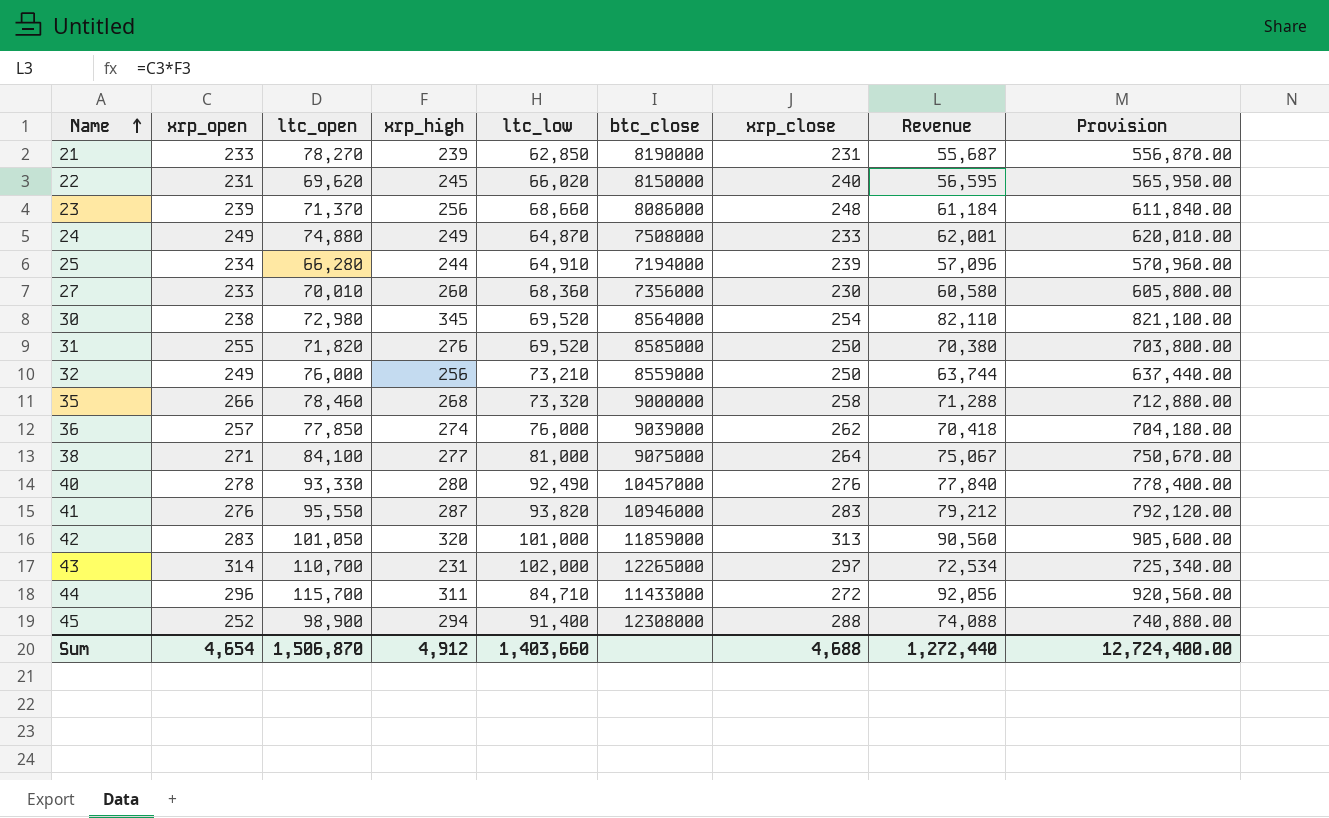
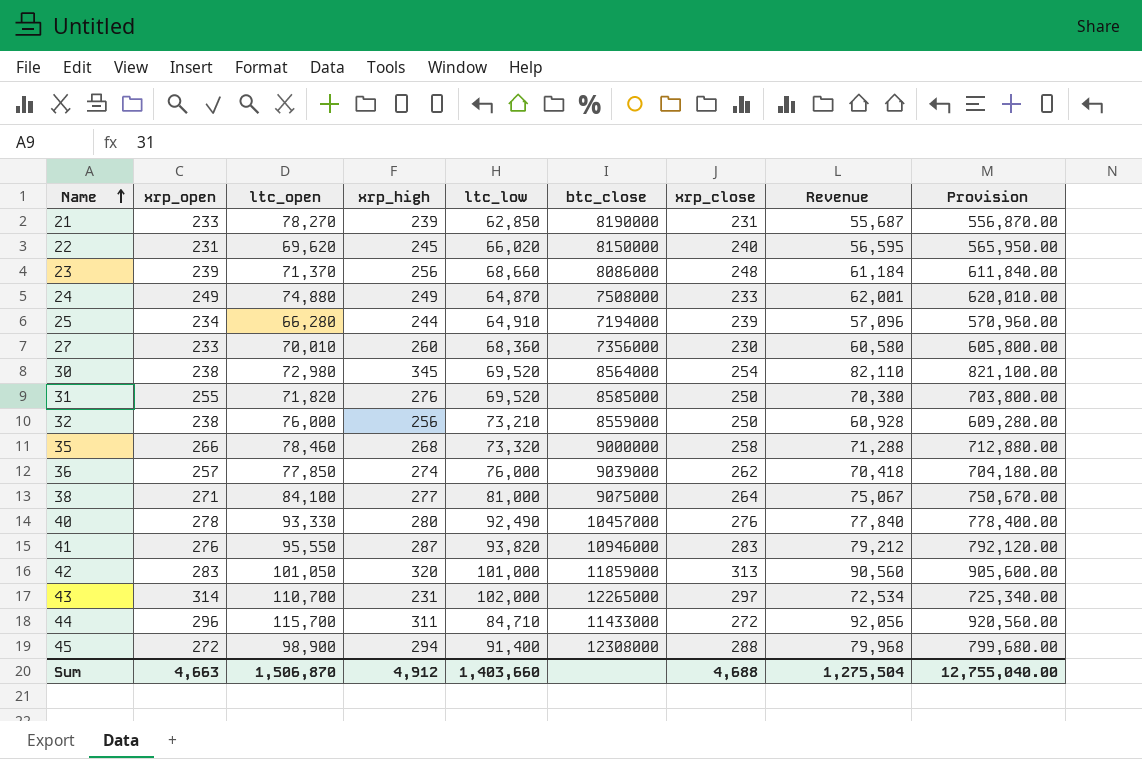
32 | xrp_open: 249 -> 238
32 | Revenue: 63,744 -> 60,928
32 | Provision: 637,440.00 -> 609,280.00
45 | xrp_open: 252 -> 272
45 | Revenue: 74,088 -> 79,968
45 | Provision: 740,880.00 -> 799,680.00
Sum | xrp_open: 4,654 -> 4,663
Sum | Revenue: 1,272,440 -> 1,275,504
Sum | Provision: 12,724,400.00 -> 12,755,040.00

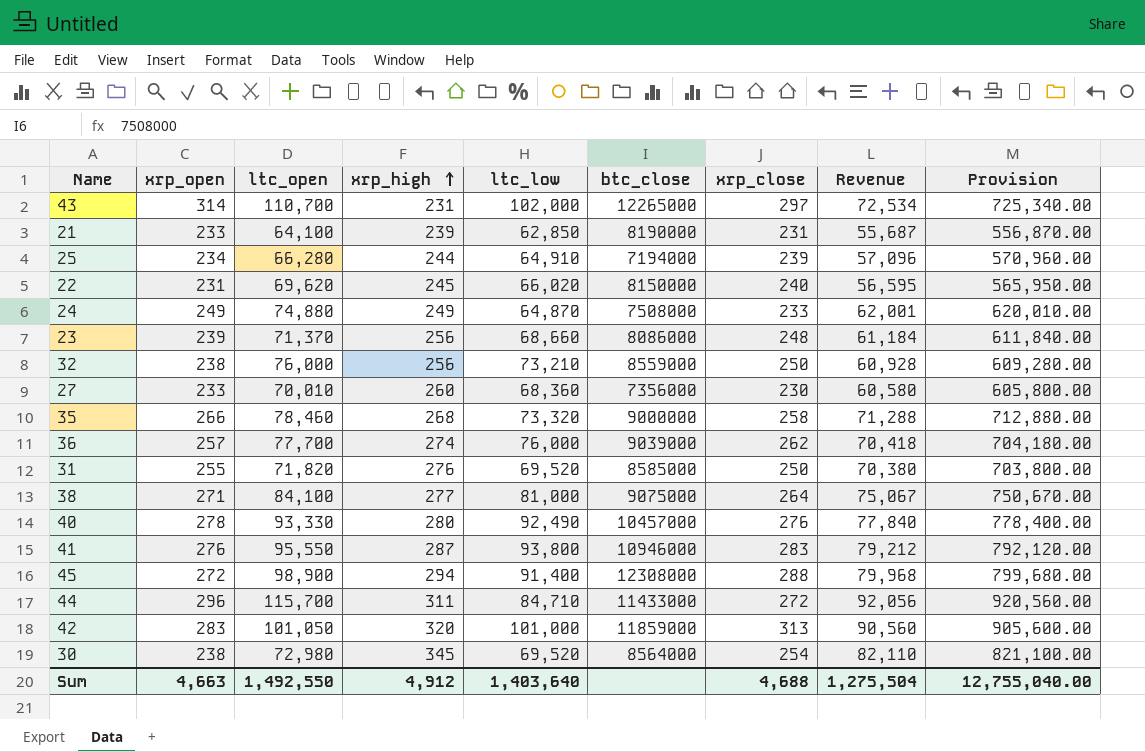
row order: Name ascending -> xrp_high ascending
21 | ltc_open: 78,270 -> 64,100
36 | ltc_open: 77,850 -> 77,700
41 | ltc_low: 93,820 -> 93,800
Sum | ltc_open: 1,506,870 -> 1,492,550
Sum | ltc_low: 1,403,660 -> 1,403,640

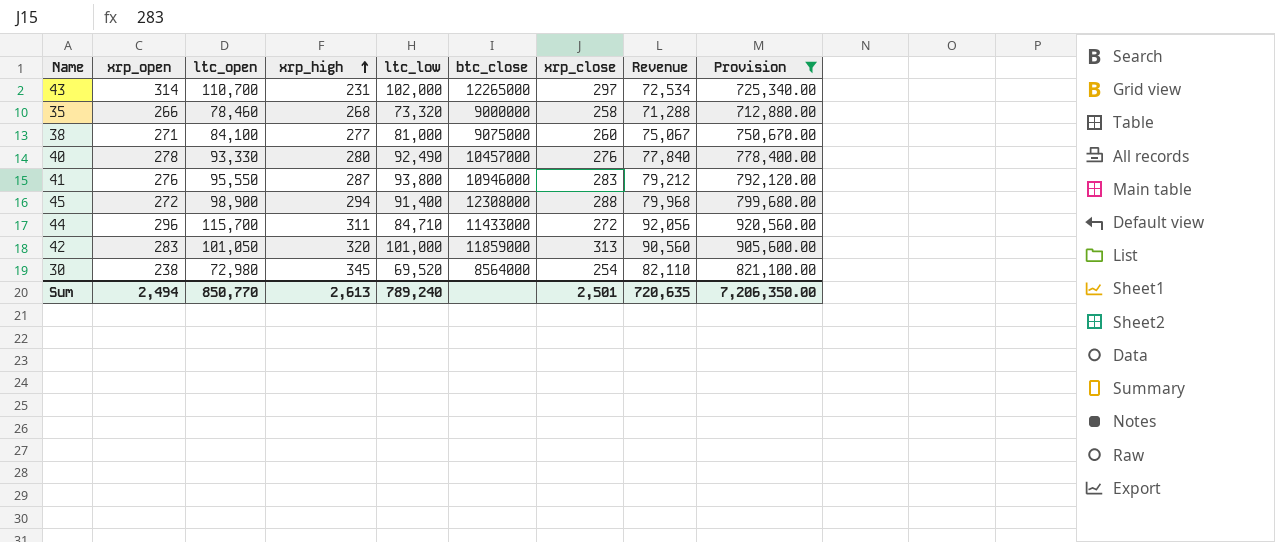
filter: none -> Provision >= 712,880.00
38 | xrp_close: 264 -> 260
Sum | xrp_open: 4,663 -> 2,494
Sum | ltc_open: 1,492,550 -> 850,770
Sum | xrp_high: 4,912 -> 2,613
Sum | ltc_low: 1,403,640 -> 789,240
Sum | xrp_close: 4,688 -> 2,501
Sum | Revenue: 1,275,504 -> 720,635
Sum | Provision: 12,755,040.00 -> 7,206,350.00

